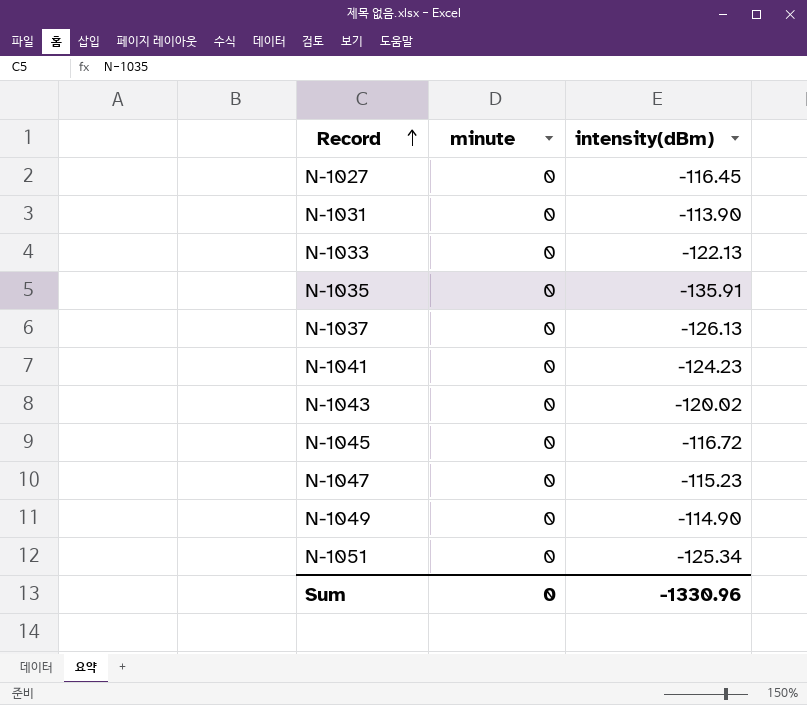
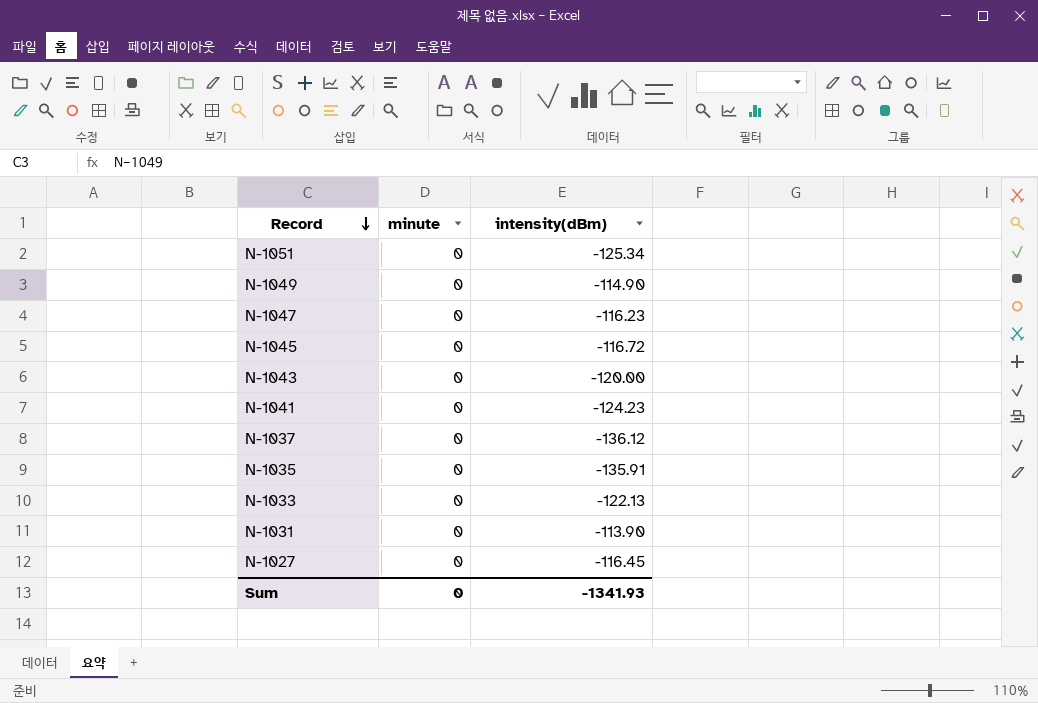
row order: Record ascending -> Record descending
N-1047 | intensity(dBm): -115.23 -> -116.23
N-1043 | intensity(dBm): -120.02 -> -120.00
N-1037 | intensity(dBm): -126.13 -> -136.12
Sum | intensity(dBm): -1330.96 -> -1341.93

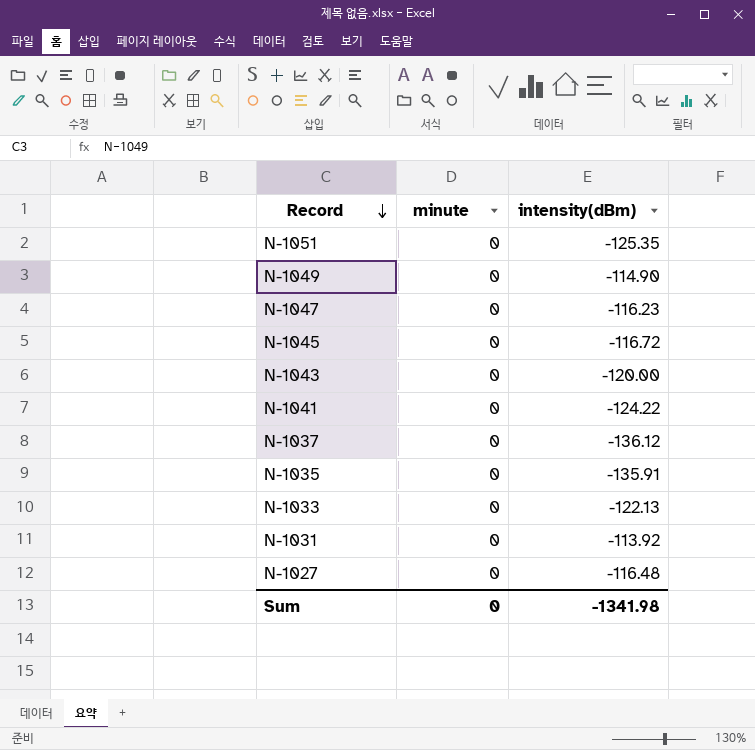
N-1051 | intensity(dBm): -125.34 -> -125.35
N-1041 | intensity(dBm): -124.23 -> -124.22
N-1031 | intensity(dBm): -113.90 -> -113.92
N-1027 | intensity(dBm): -116.45 -> -116.48
Sum | intensity(dBm): -1341.93 -> -1341.98

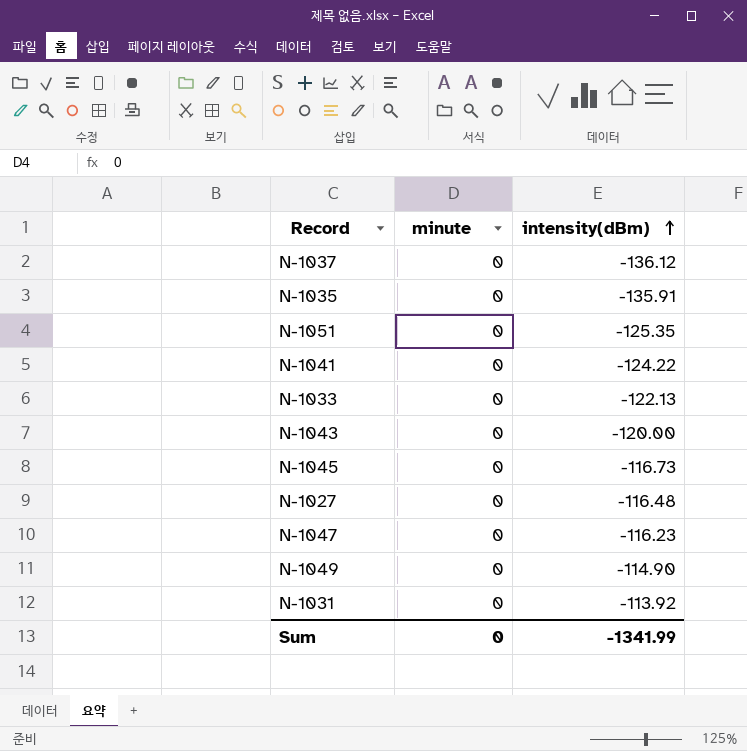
row order: Record descending -> intensity(dBm) ascending
N-1045 | intensity(dBm): -116.72 -> -116.73
Sum | intensity(dBm): -1341.98 -> -1341.99

